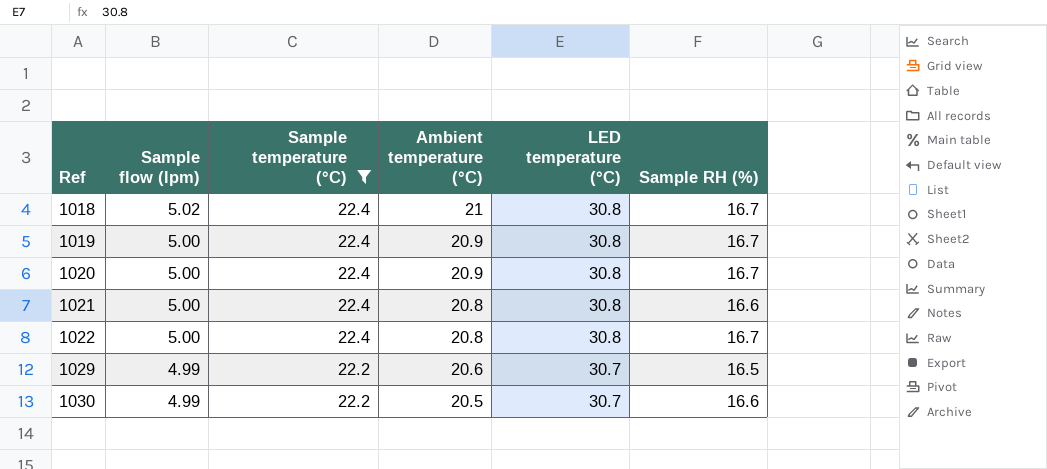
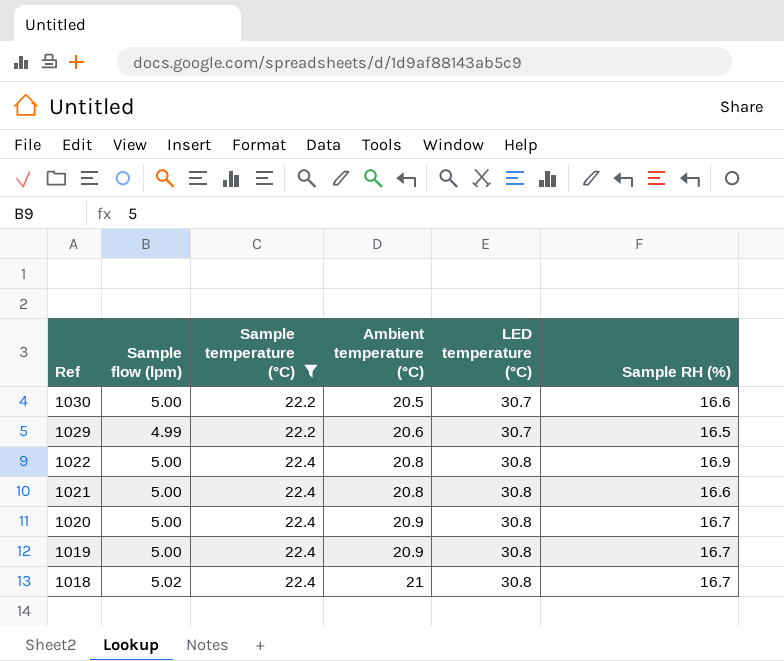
row order: Ref ascending -> Ref descending
1030 | Sample flow (lpm): 4.99 -> 5.00
1022 | Sample RH (%): 16.7 -> 16.9

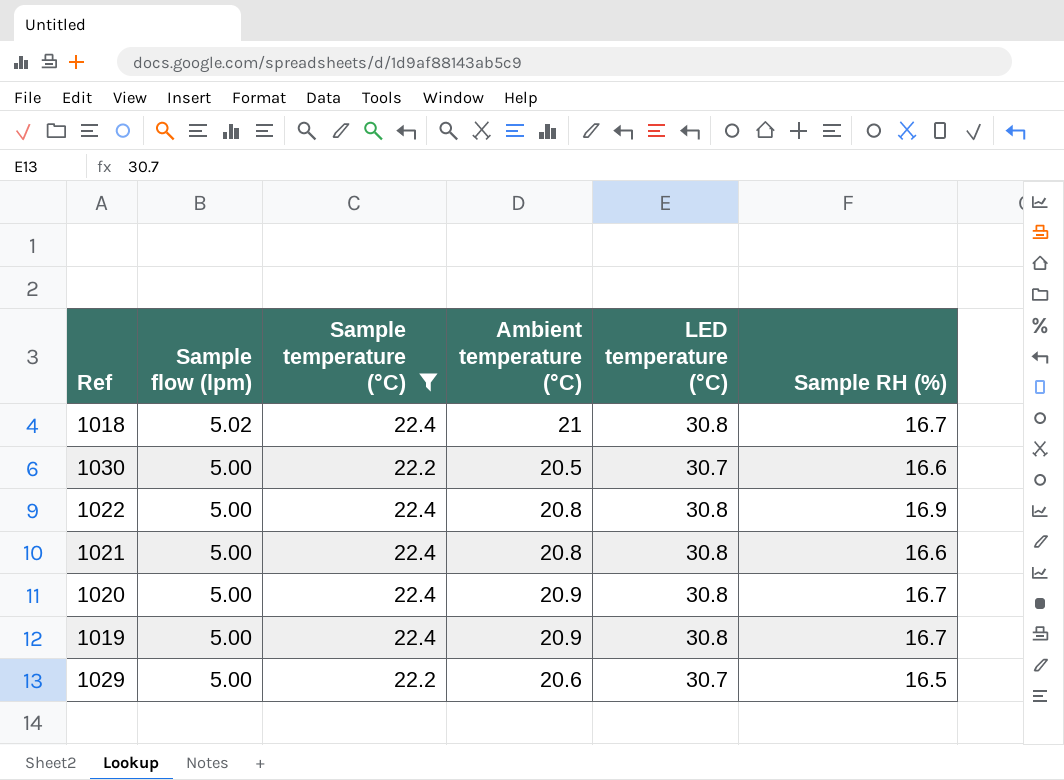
row order: Ref descending -> Sample flow (lpm) descending
1029 | Sample flow (lpm): 4.99 -> 5.00

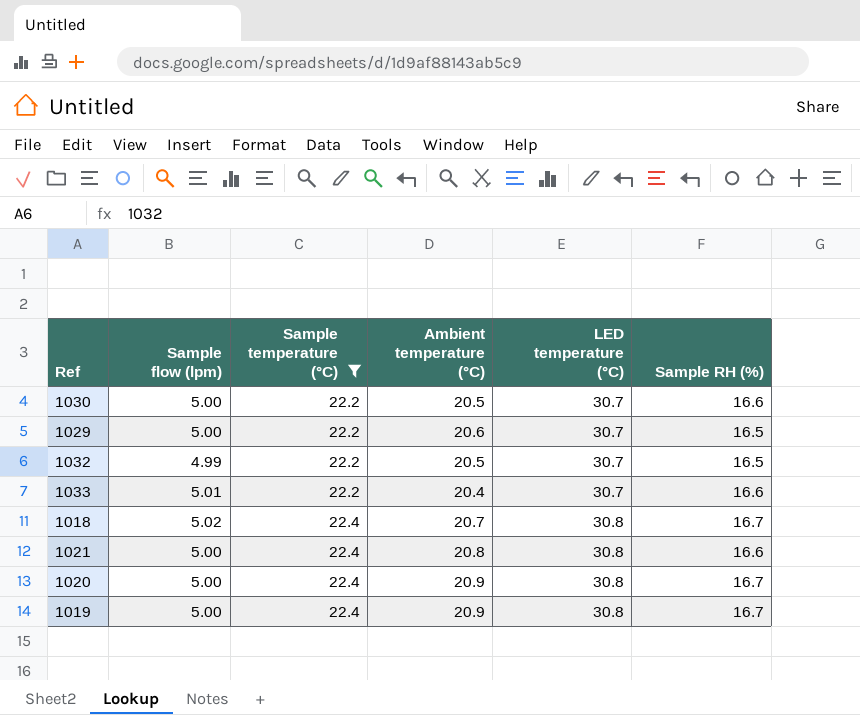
row order: Sample flow (lpm) descending -> Sample temperature (°C) ascending
row 1022: 5.00 | 22.4 | 20.8 | 30.8 | 16.9 -> none
row 1032: none -> 4.99 | 22.2 | 20.5 | 30.7 | 16.5
row 1033: none -> 5.01 | 22.2 | 20.4 | 30.7 | 16.6
1018 | Ambient temperature (°C): 21 -> 20.7

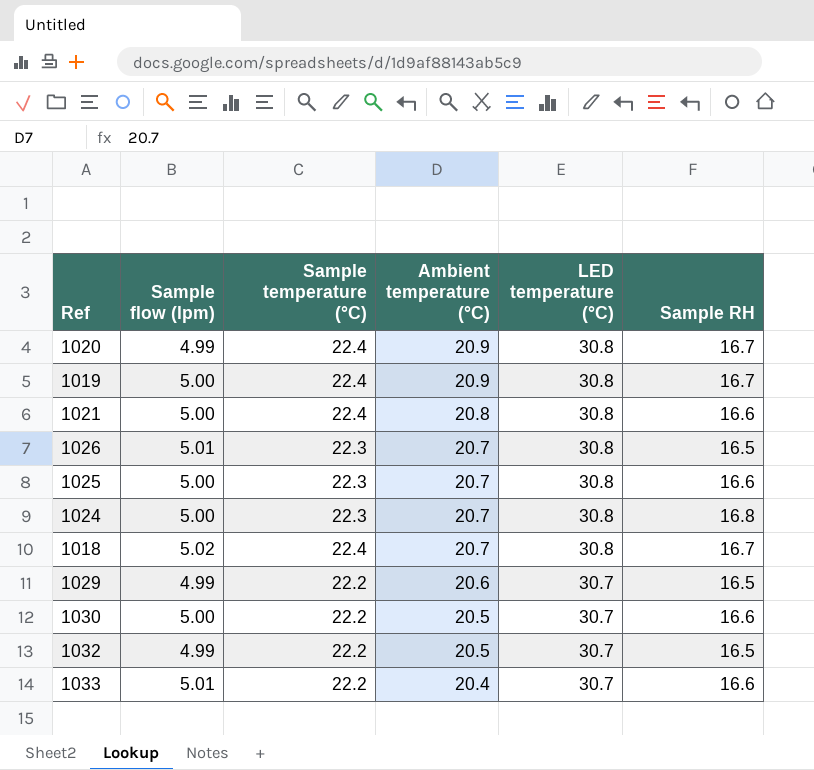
filter: Sample temperature (°C) != 22.3 -> none
row order: Sample temperature (°C) ascending -> Ambient temperature (°C) descending
column name: Sample RH (%) -> Sample RH
1020 | Sample flow (lpm): 5.00 -> 4.99
1029 | Sample flow (lpm): 5.00 -> 4.99

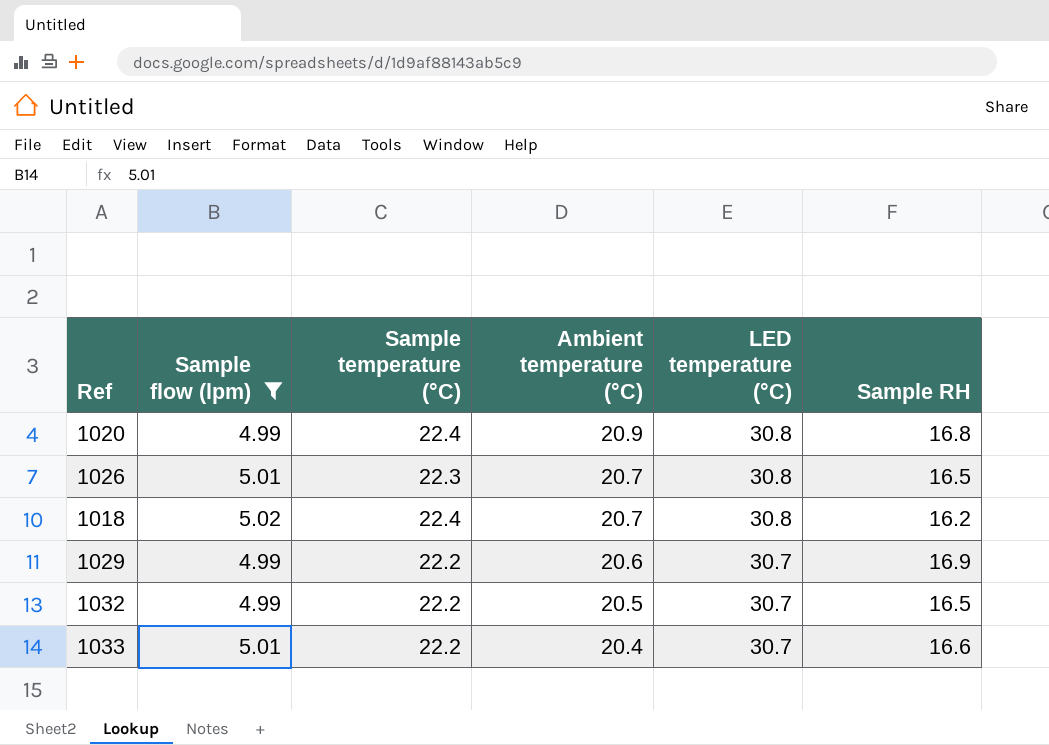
filter: none -> Sample flow (lpm) != 5.00
1020 | Sample RH: 16.7 -> 16.8
1018 | Sample RH: 16.7 -> 16.2
1029 | Sample RH: 16.5 -> 16.9

